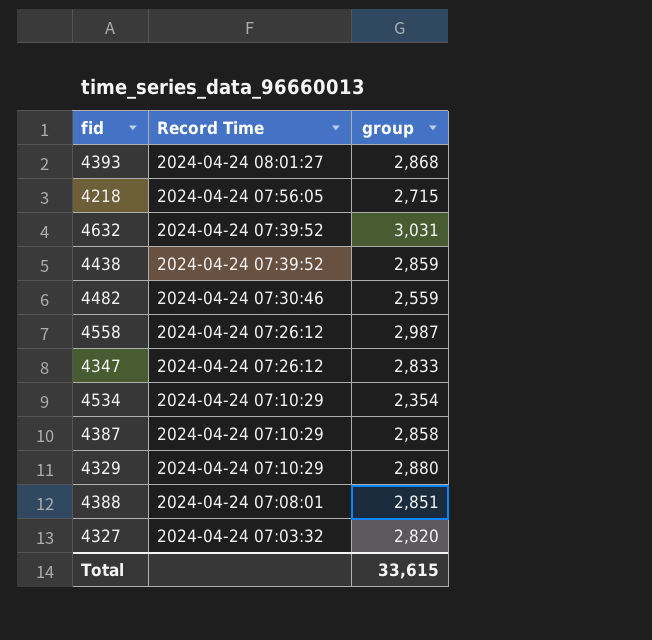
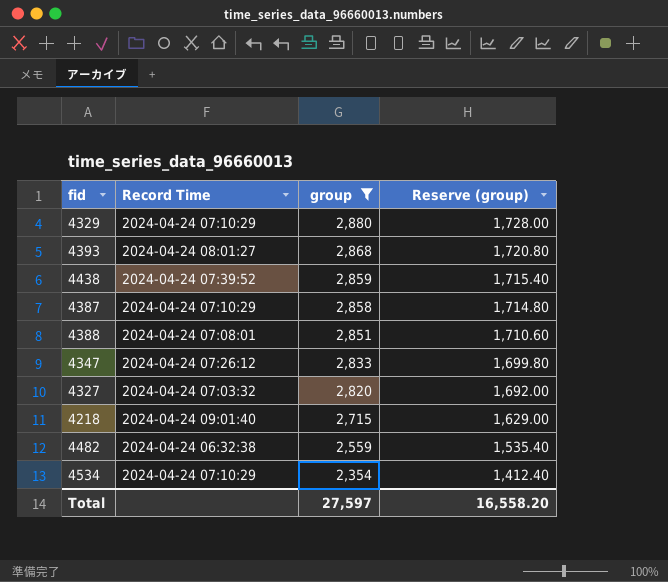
filter: none -> group <= 2,880
row order: Record Time descending -> group descending
column Reserve (group) | formula: none -> [group] * 0.6
4218 | Record Time: 2024-04-24 07:56:05 -> 2024-04-24 09:01:40
4482 | Record Time: 2024-04-24 07:30:46 -> 2024-04-24 06:32:38
Total | group: 33,615 -> 27,597

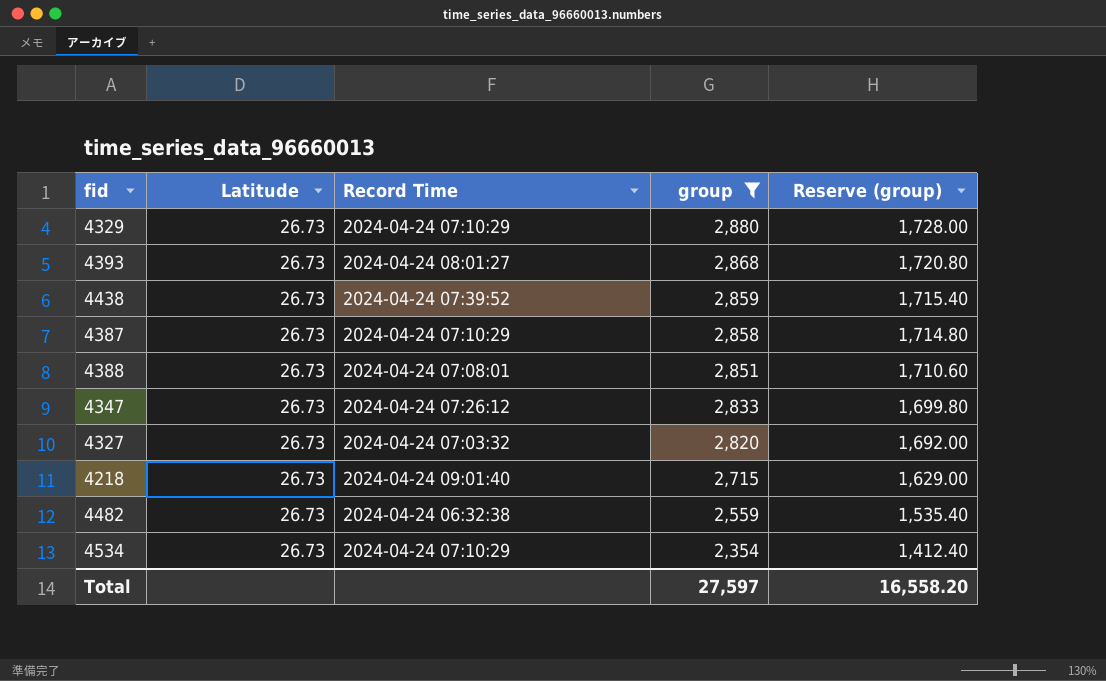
column Latitude | position: none -> 2

